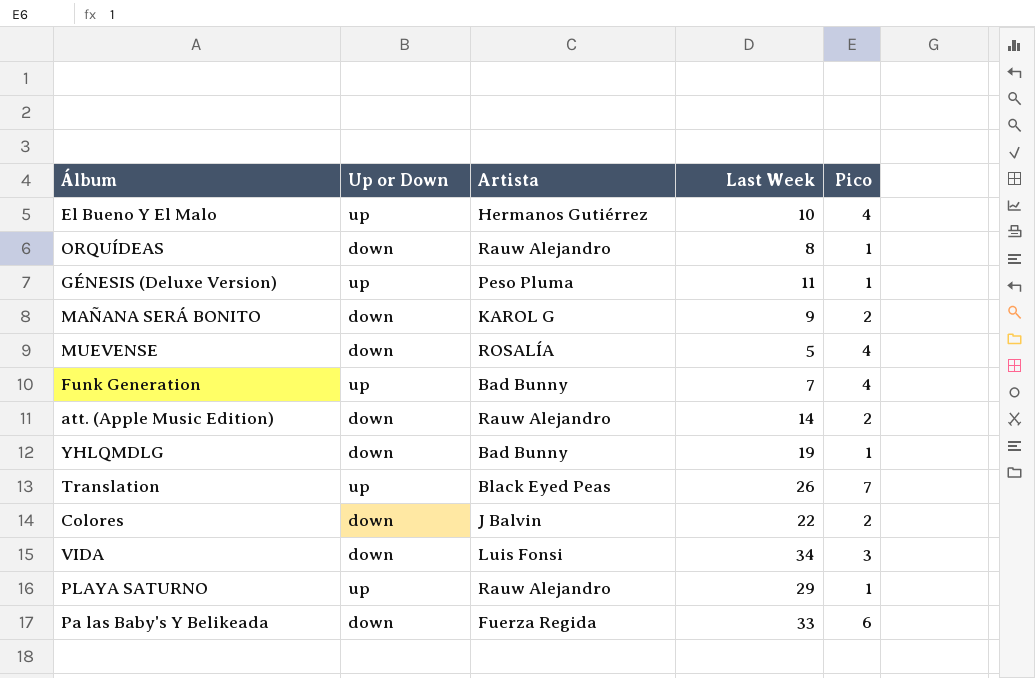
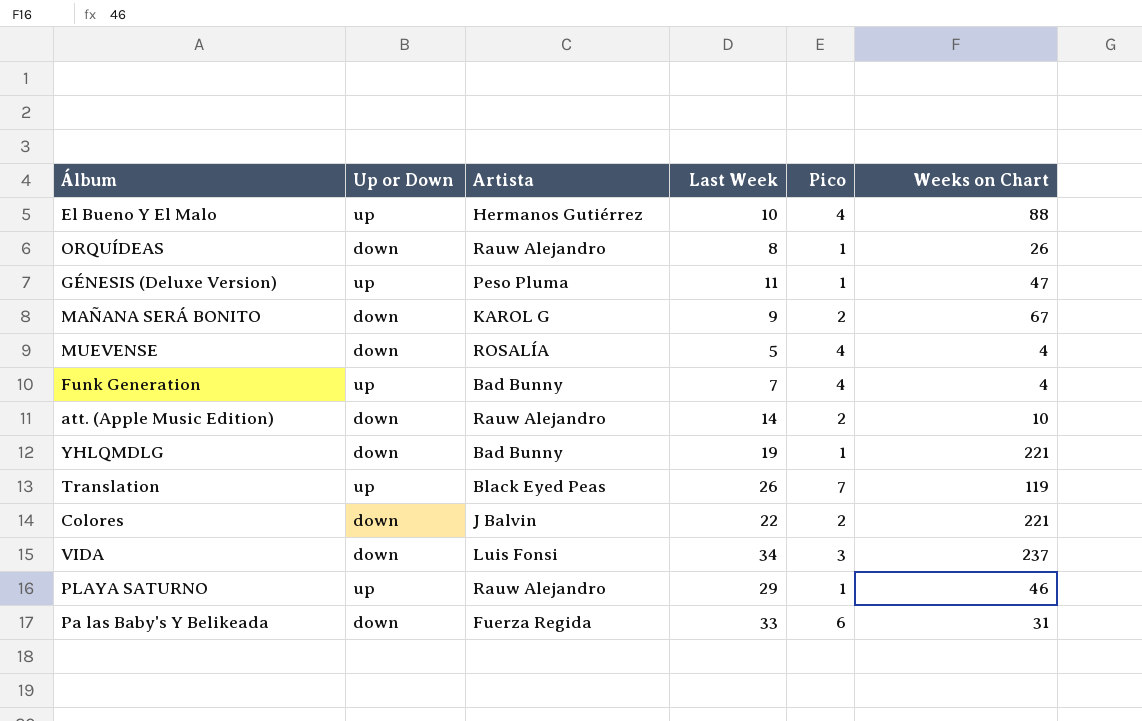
column Weeks on Chart | position: none -> 6

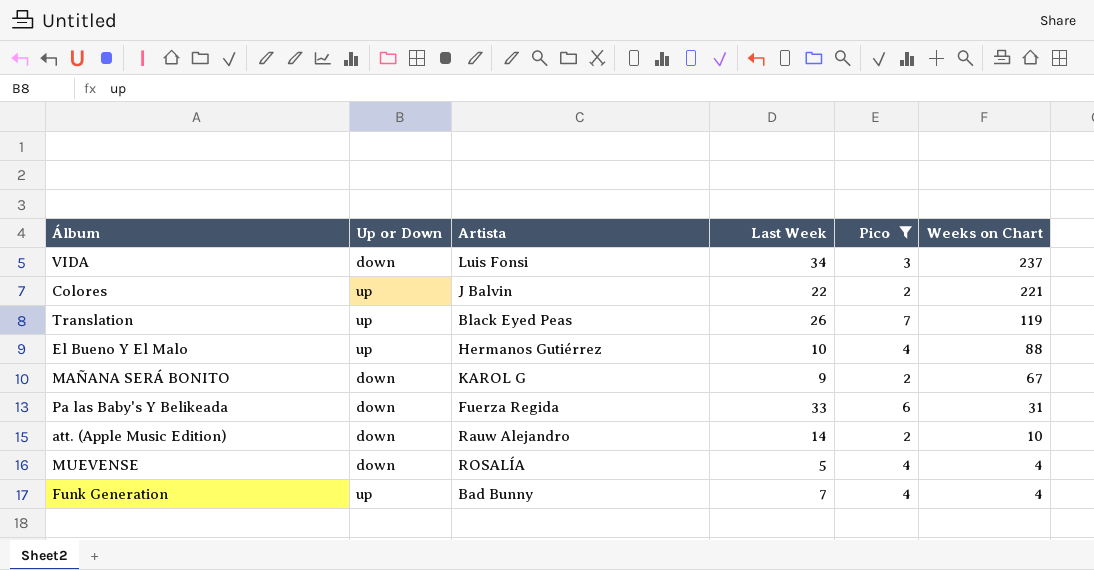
filter: none -> Pico != 1
row order: none -> Weeks on Chart descending
Colores | Up or Down: down -> up

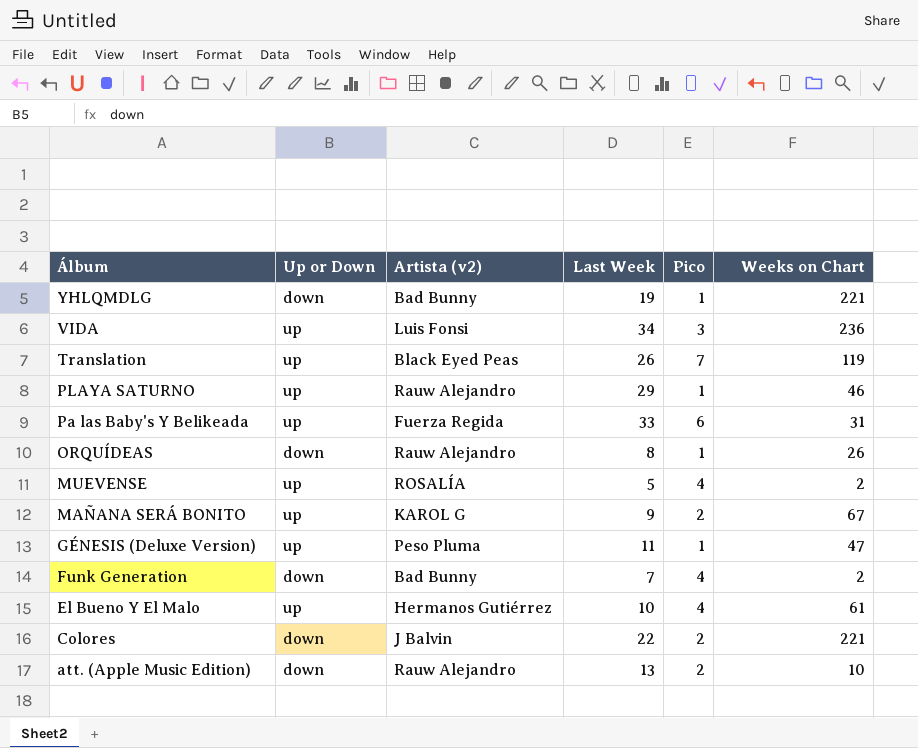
filter: Pico != 1 -> none
row order: Weeks on Chart descending -> Álbum descending
column name: Artista -> Artista (v2)
VIDA | Up or Down: down -> up
VIDA | Weeks on Chart: 237 -> 236
Pa las Baby's Y Belikeada | Up or Down: down -> up
MUEVENSE | Up or Down: down -> up
MUEVENSE | Weeks on Chart: 4 -> 2
MAÑANA SERÁ BONITO | Up or Down: down -> up
Funk Generation | Up or Down: up -> down
Funk Generation | Weeks on Chart: 4 -> 2
El Bueno Y El Malo | Weeks on Chart: 88 -> 61
Colores | Up or Down: up -> down
att. (Apple Music Edition) | Last Week: 14 -> 13

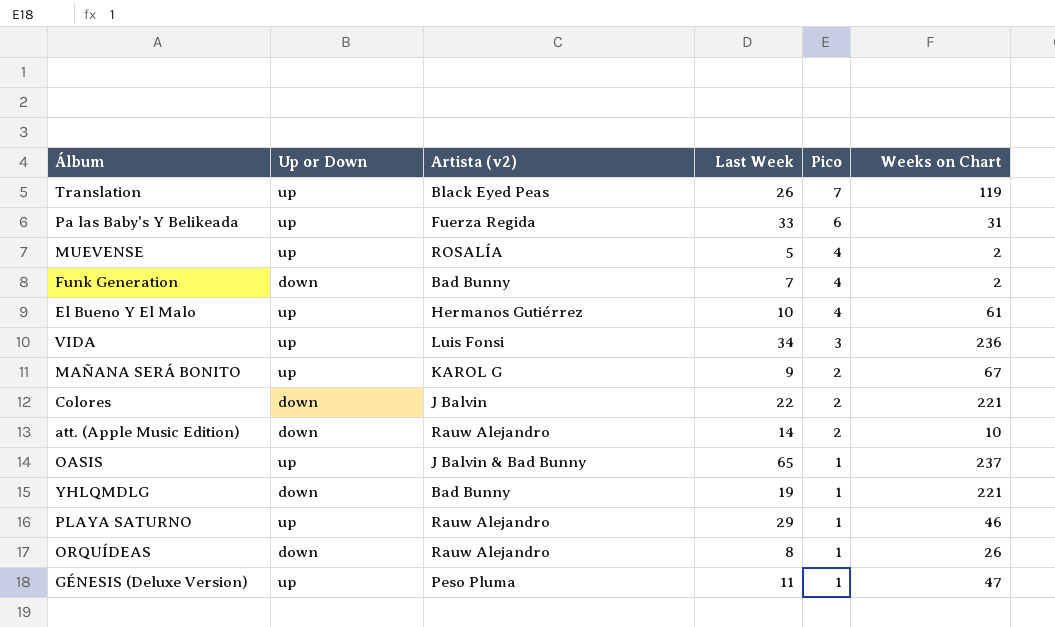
row order: Álbum descending -> Pico descending
att. (Apple Music Edition) | Last Week: 13 -> 14
row OASIS: none -> up | J Balvin & Bad Bunny | 65 | 1 | 237

